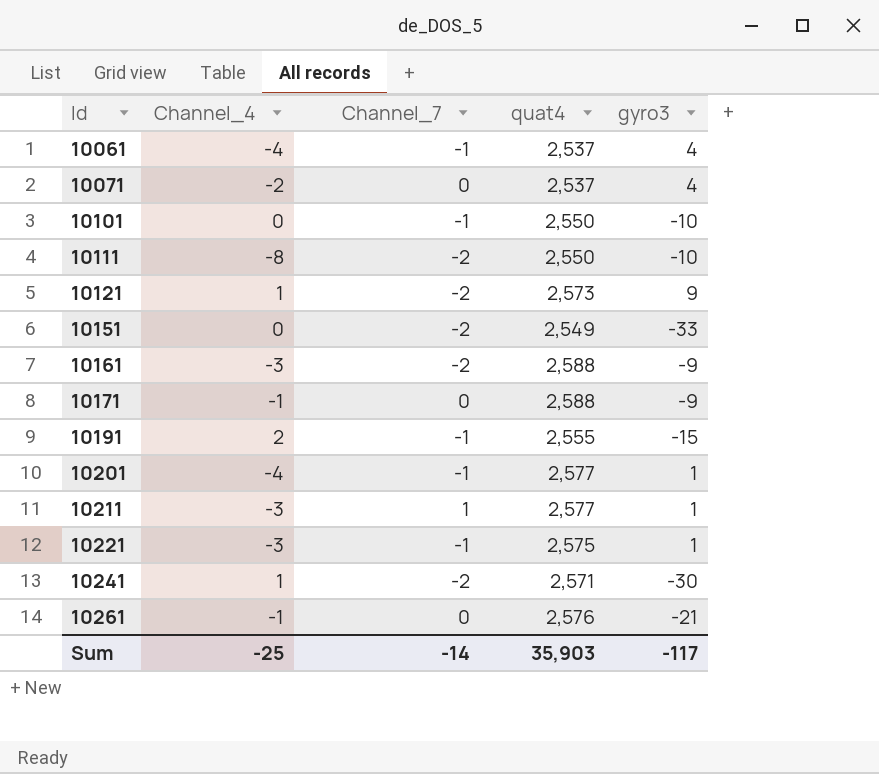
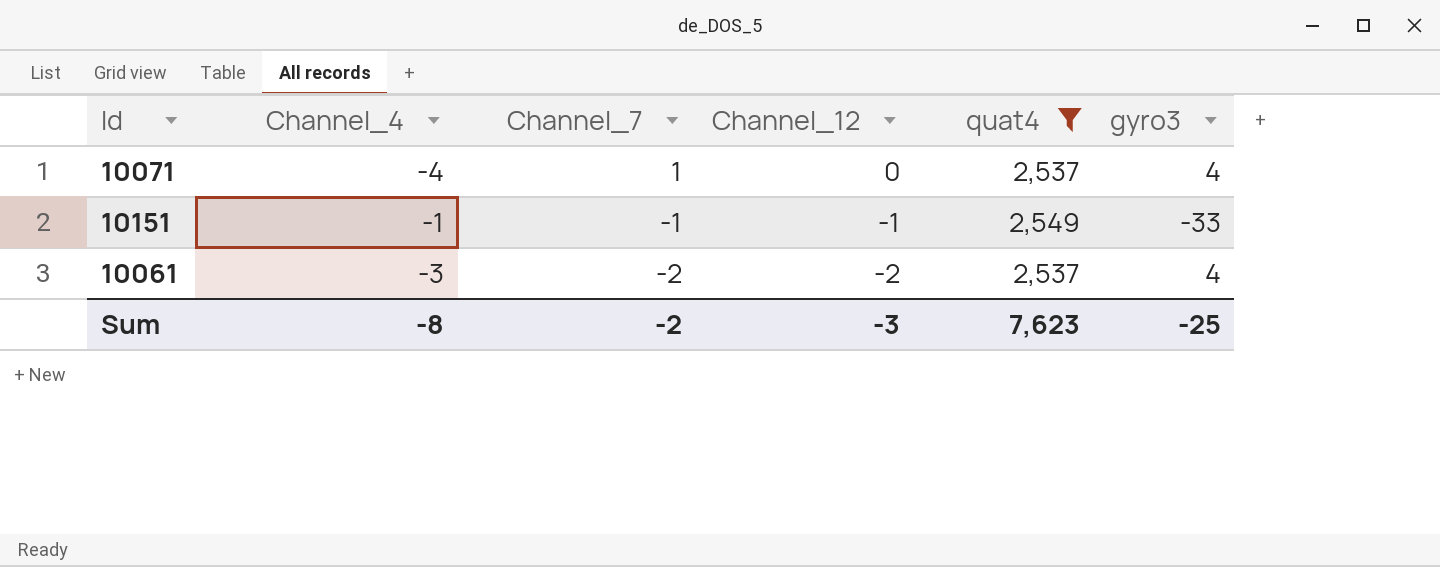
filter: none -> quat4 <= 2,549
row order: Id ascending -> Channel_7 descending
column Channel_12 | position: none -> 4
10071 | Channel_4: -2 -> -4
10071 | Channel_7: 0 -> 1
10151 | Channel_4: 0 -> -1
10151 | Channel_7: -2 -> -1
10061 | Channel_4: -4 -> -3
10061 | Channel_7: -1 -> -2
Sum | Channel_4: -25 -> -8
Sum | Channel_7: -14 -> -2
Sum | quat4: 35,903 -> 7,623
Sum | gyro3: -117 -> -25

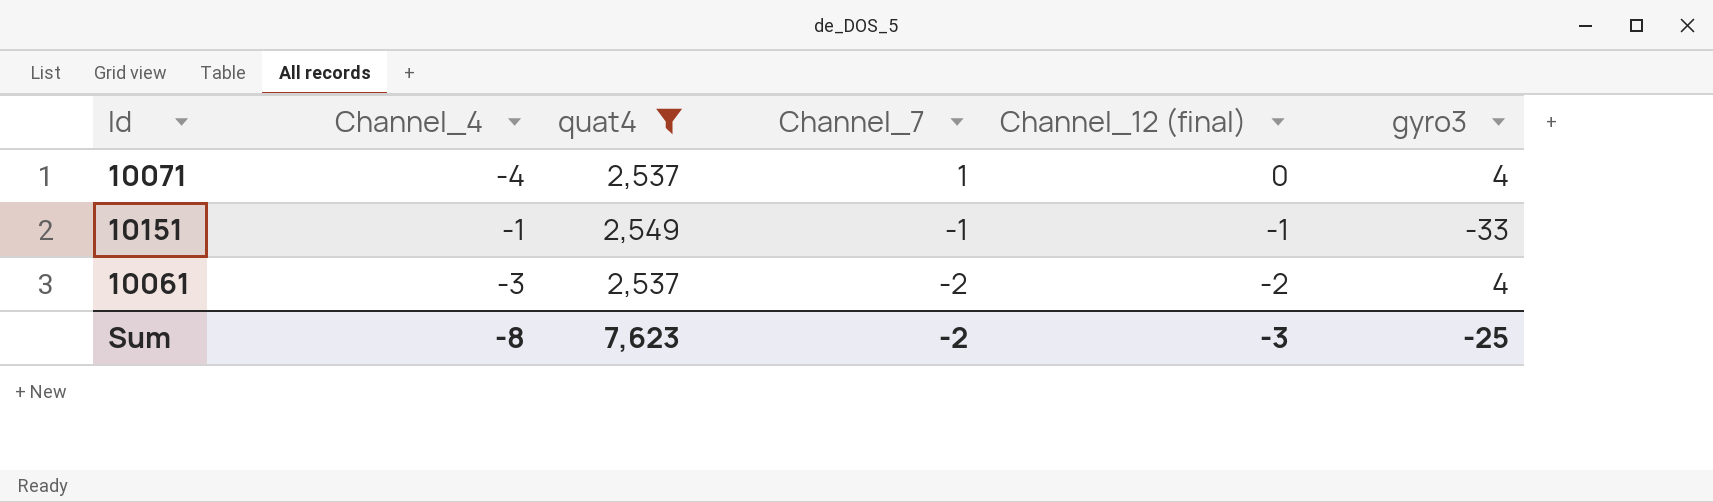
column quat4 | position: 5 -> 3
column name: Channel_12 -> Channel_12 (final)

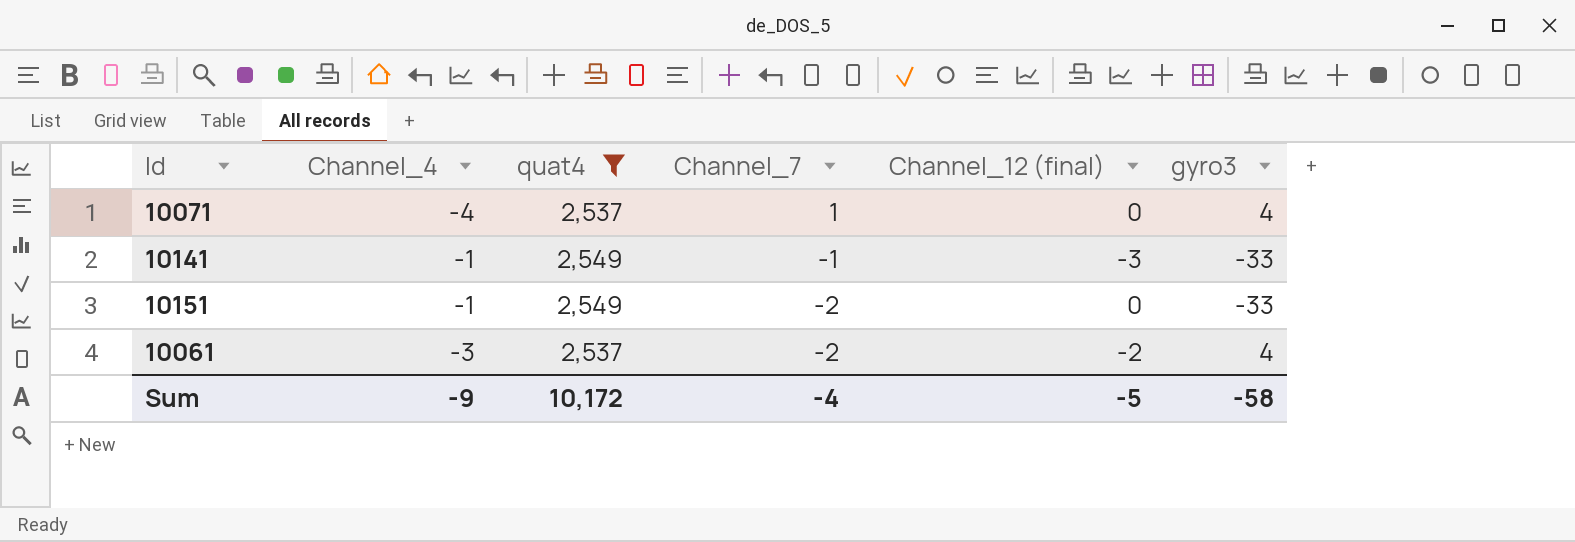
row 10141: none -> -1 | 2,549 | -1 | -3 | -33
10151 | Channel_7: -1 -> -2
10151 | Channel_12 (final): -1 -> 0
Sum | Channel_4: -8 -> -9
Sum | quat4: 7,623 -> 10,172
Sum | Channel_7: -2 -> -4
Sum | Channel_12 (final): -3 -> -5
Sum | gyro3: -25 -> -58

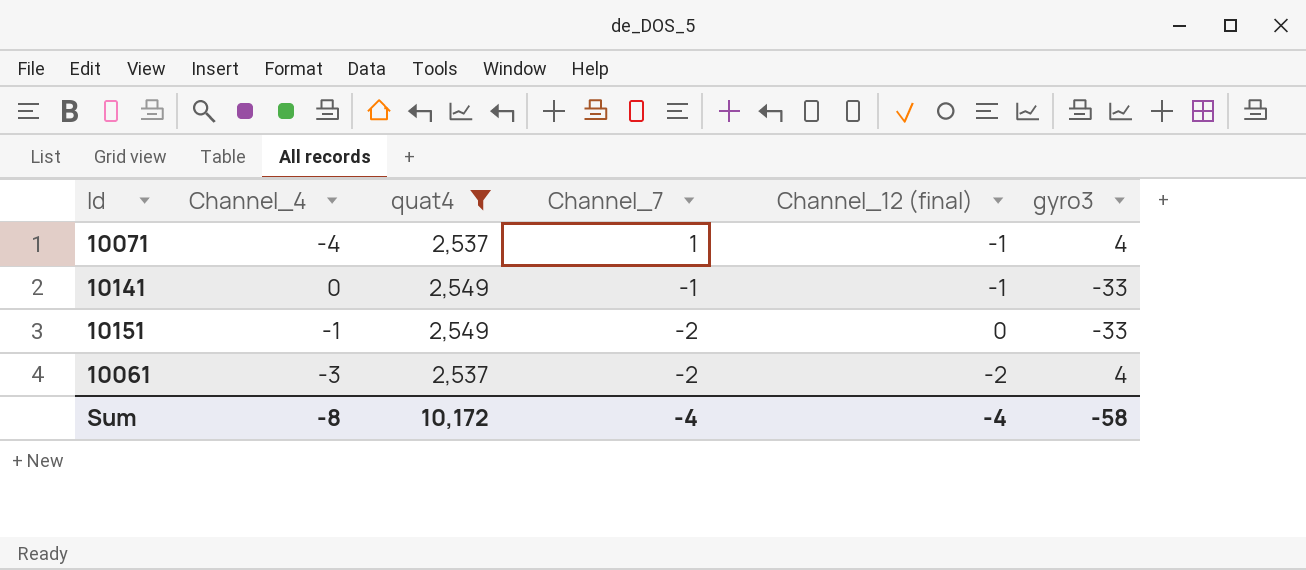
10071 | Channel_12 (final): 0 -> -1
10141 | Channel_4: -1 -> 0
10141 | Channel_12 (final): -3 -> -1
Sum | Channel_4: -9 -> -8
Sum | Channel_12 (final): -5 -> -4

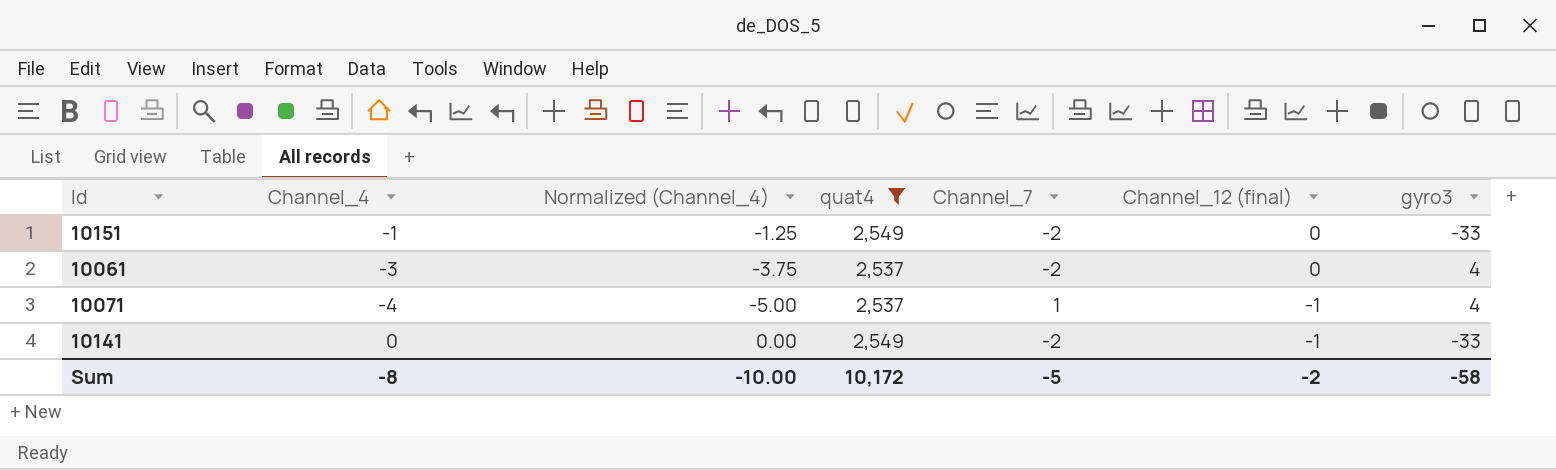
row order: Channel_7 descending -> Channel_12 (final) descending
column Normalized (Channel_4) | formula: none -> [Channel_4] * 1.25
10061 | Channel_12 (final): -2 -> 0
10141 | Channel_7: -1 -> -2
Sum | Channel_7: -4 -> -5
Sum | Channel_12 (final): -4 -> -2

